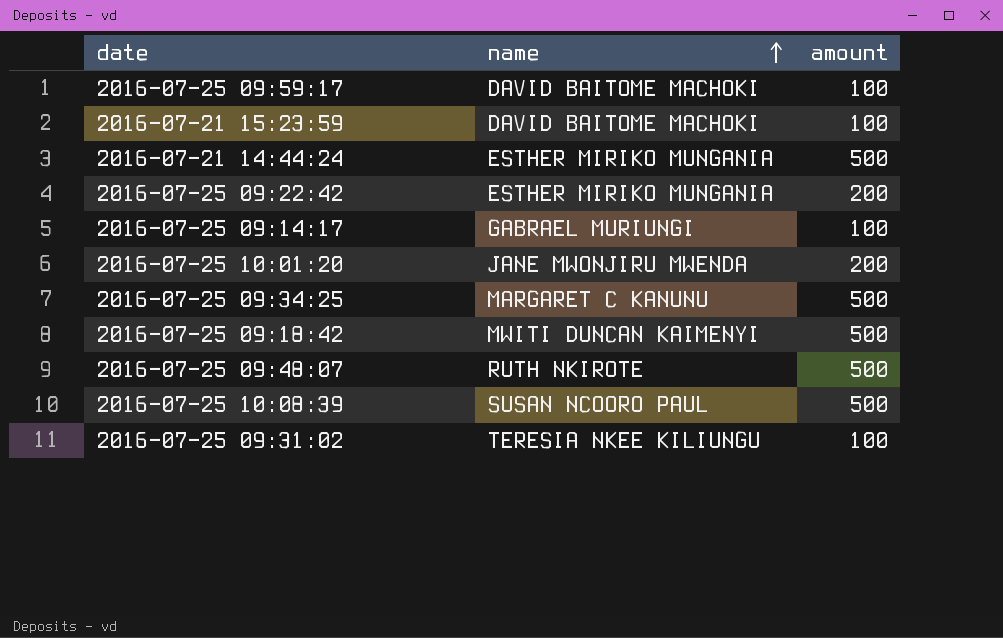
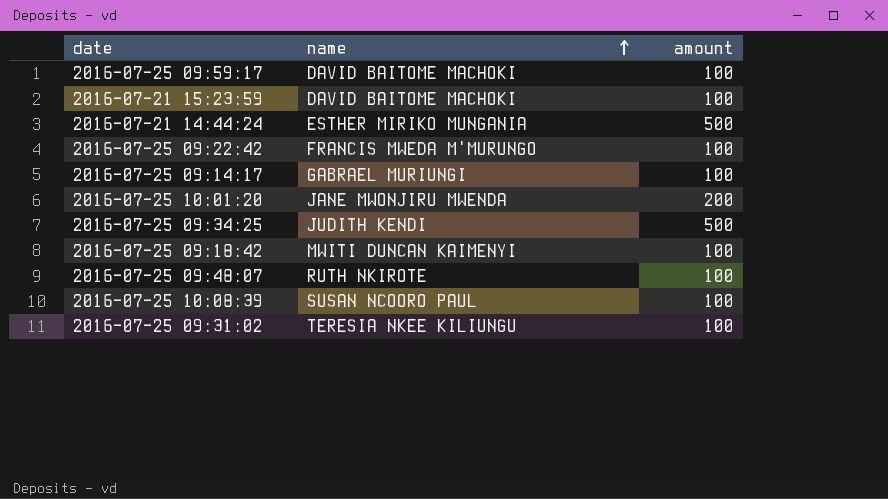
2016-07-25 09:22:42 | name: ESTHER MIRIKO MUNGANIA -> FRANCIS MWEDA M'MURUNGO
2016-07-25 09:22:42 | amount: 200 -> 100
2016-07-25 09:34:25 | name: MARGARET C KANUNU -> JUDITH KENDI
2016-07-25 09:18:42 | amount: 500 -> 100
2016-07-25 09:48:07 | amount: 500 -> 100
2016-07-25 10:08:39 | amount: 500 -> 100

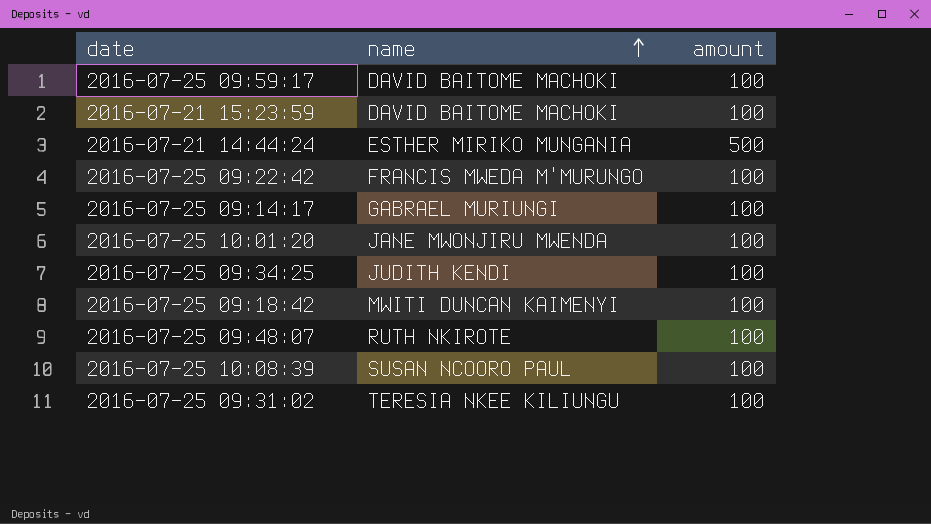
2016-07-25 10:01:20 | amount: 200 -> 100
2016-07-25 09:34:25 | amount: 500 -> 100

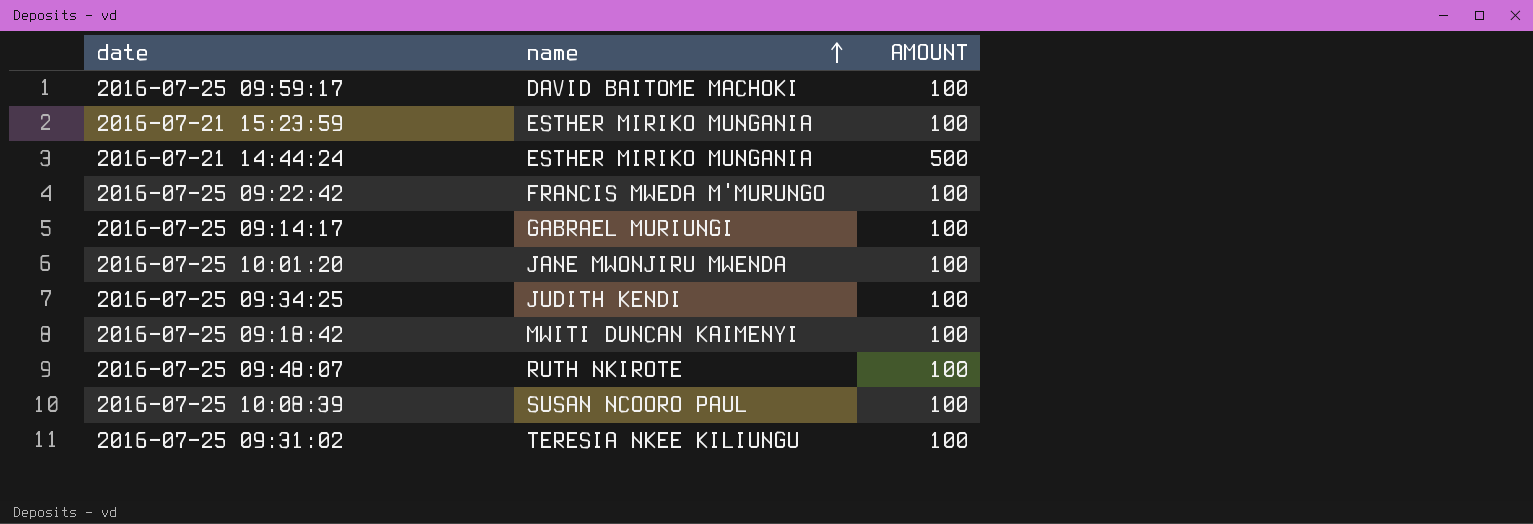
column name: amount -> AMOUNT
2016-07-21 15:23:59 | name: DAVID BAITOME MACHOKI -> ESTHER MIRIKO MUNGANIA

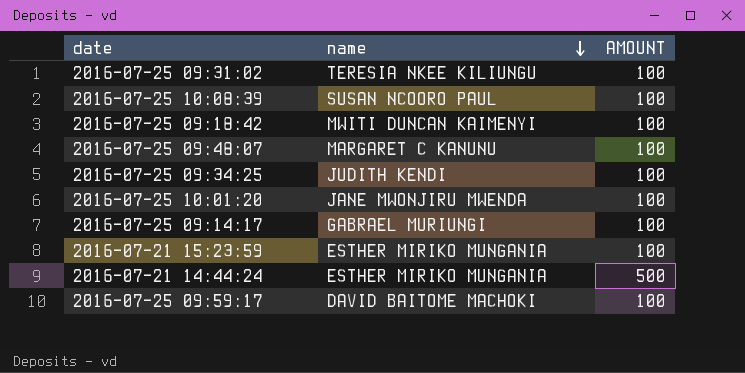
row order: name ascending -> name descending
row 2016-07-25 09:22:42: FRANCIS MWEDA M'MURUNGO | 100 -> none
2016-07-25 09:48:07 | name: RUTH NKIROTE -> MARGARET C KANUNU

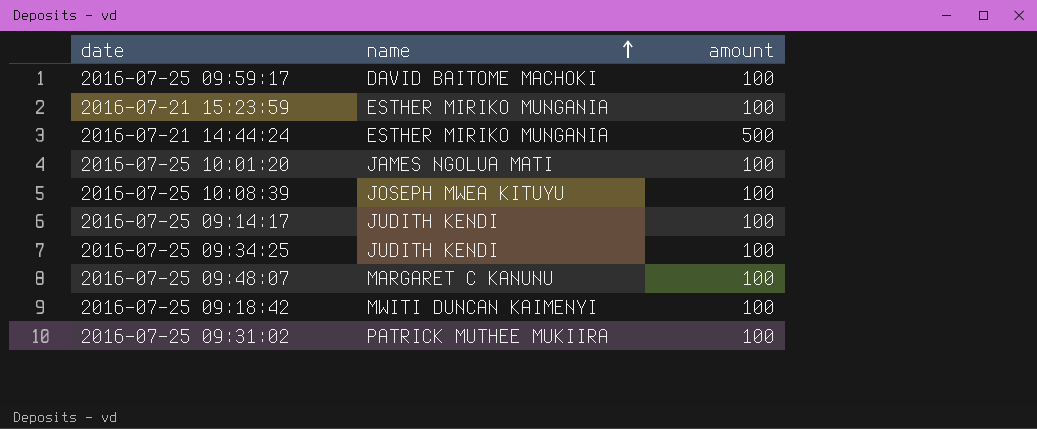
row order: name descending -> name ascending
column name: AMOUNT -> amount
2016-07-25 10:01:20 | name: JANE MWONJIRU MWENDA -> JAMES NGOLUA MATI
2016-07-25 10:08:39 | name: SUSAN NCOORO PAUL -> JOSEPH MWEA KITUYU
2016-07-25 09:14:17 | name: GABRAEL MURIUNGI -> JUDITH KENDI
2016-07-25 09:31:02 | name: TERESIA NKEE KILIUNGU -> PATRICK MUTHEE MUKIIRA

